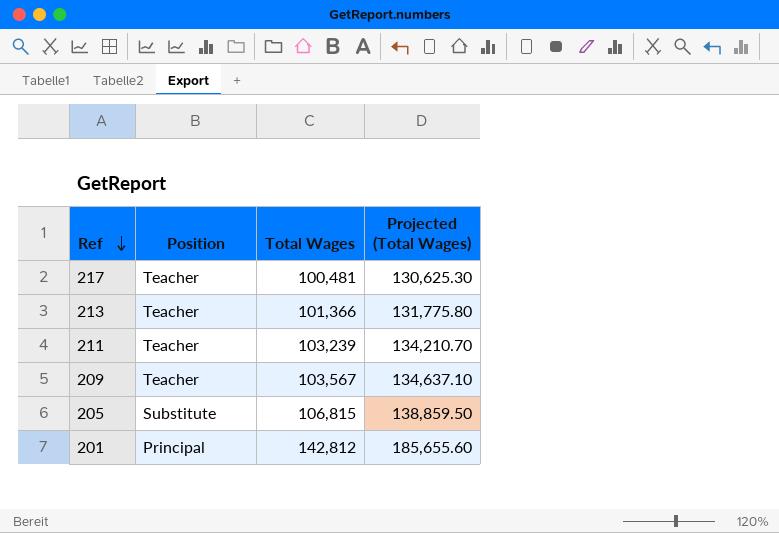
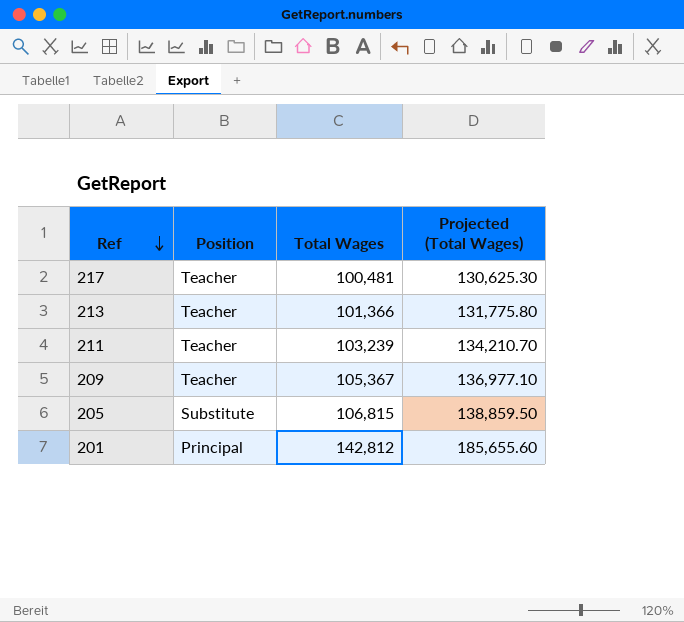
209 | Total Wages: 103,567 -> 105,367
209 | Projected (Total Wages): 134,637.10 -> 136,977.10

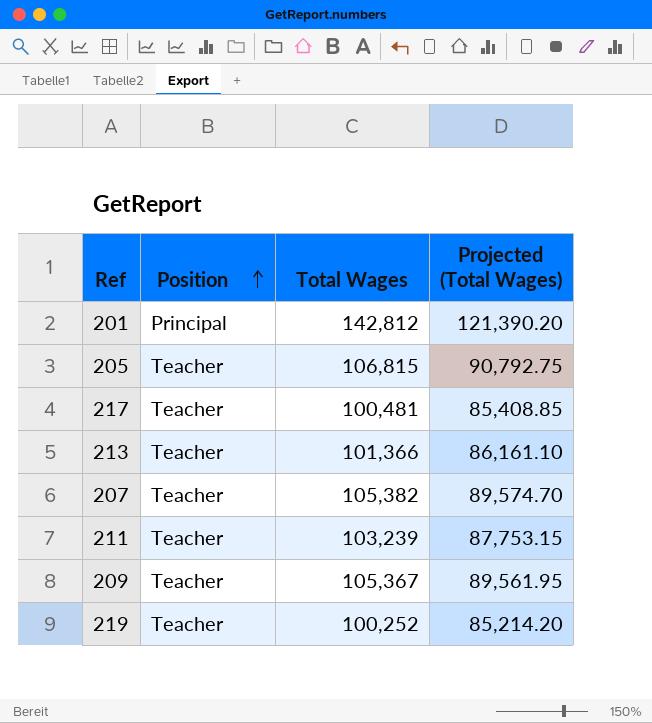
row order: Ref descending -> Position ascending
column Projected (Total Wages) | formula: [Total Wages] * 1.3 -> [Total Wages] * 0.85
205 | Position: Substitute -> Teacher
row 207: none -> Teacher | 105,382 | 89,574.70
row 219: none -> Teacher | 100,252 | 85,214.20

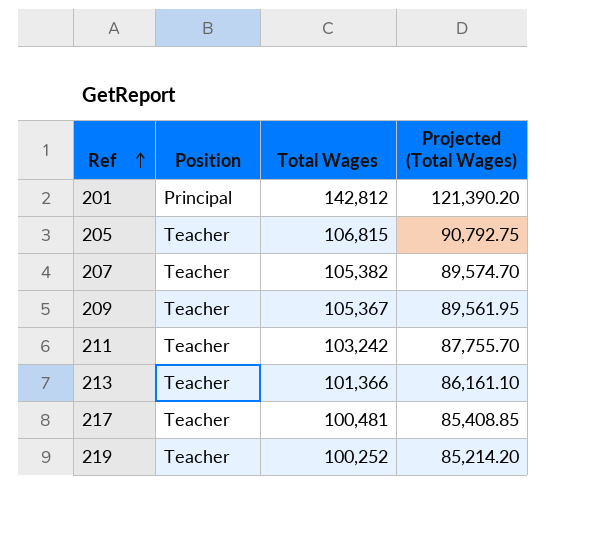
row order: Position ascending -> Ref ascending
211 | Total Wages: 103,239 -> 103,242
211 | Projected (Total Wages): 87,753.15 -> 87,755.70

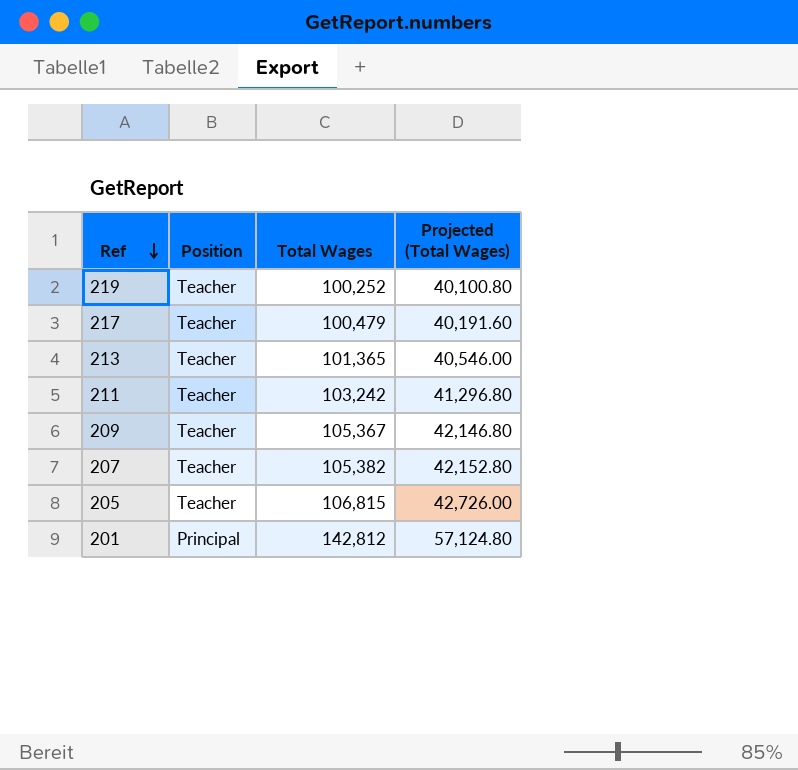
row order: Ref ascending -> Ref descending
column Projected (Total Wages) | formula: [Total Wages] * 0.85 -> [Total Wages] * 0.4
217 | Total Wages: 100,481 -> 100,479
213 | Total Wages: 101,366 -> 101,365

